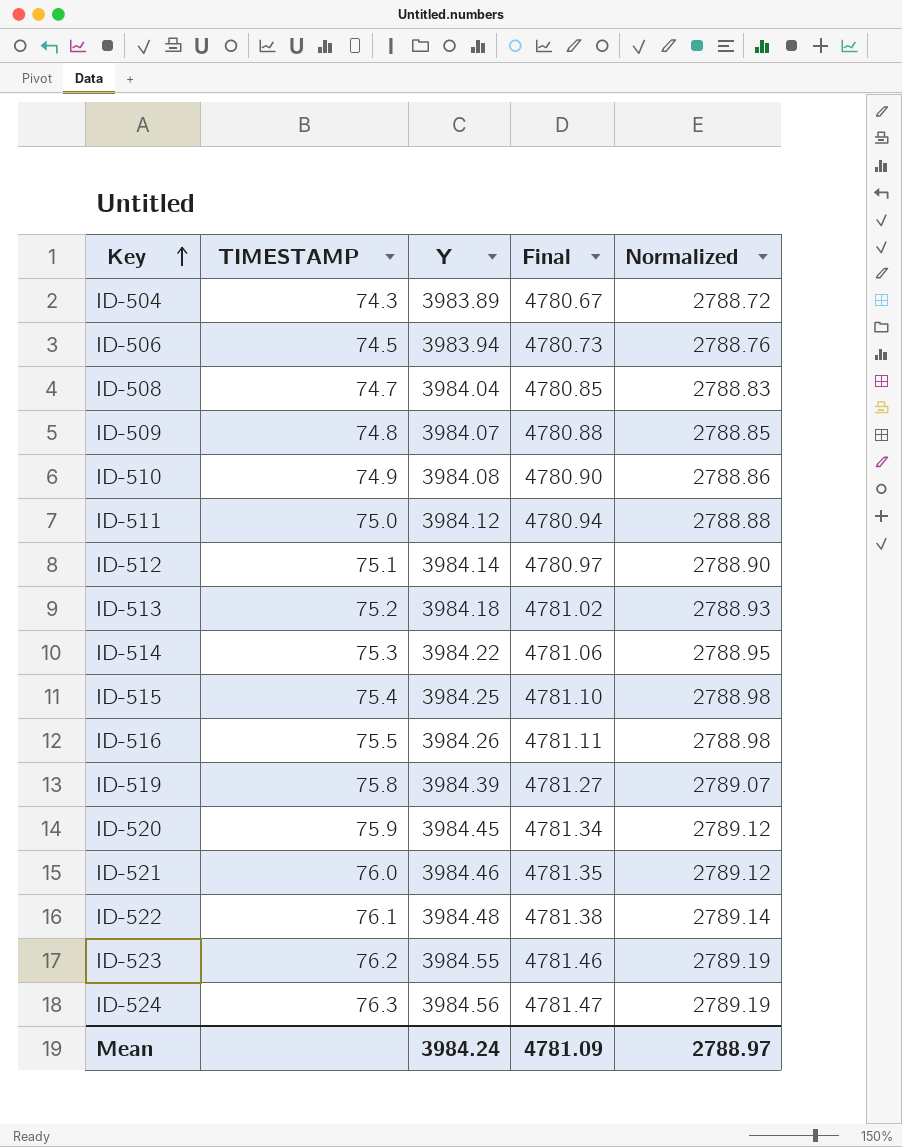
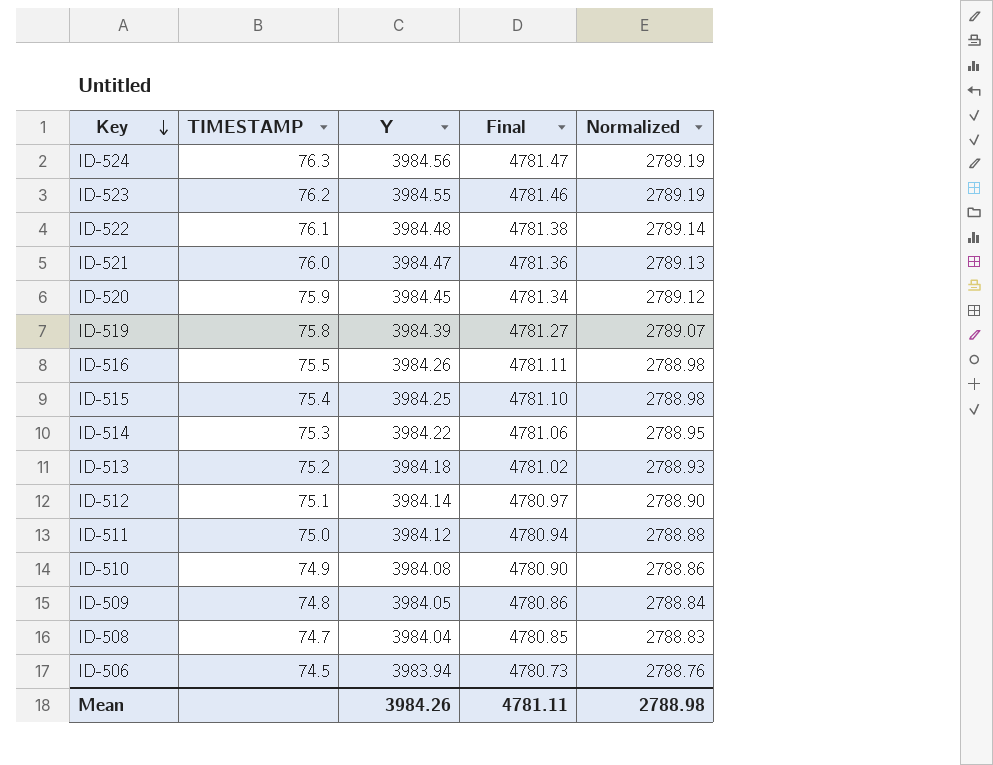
row order: Key ascending -> Key descending
row ID-504: 74.3 | 3983.89 | 4780.67 | 2788.72 -> none
ID-521 | Y: 3984.46 -> 3984.47
ID-521 | Final: 4781.35 -> 4781.36
ID-521 | Normalized: 2789.12 -> 2789.13
ID-509 | Y: 3984.07 -> 3984.05
ID-509 | Final: 4780.88 -> 4780.86
ID-509 | Normalized: 2788.85 -> 2788.84
Mean | Y: 3984.24 -> 3984.26
Mean | Final: 4781.09 -> 4781.11
Mean | Normalized: 2788.97 -> 2788.98

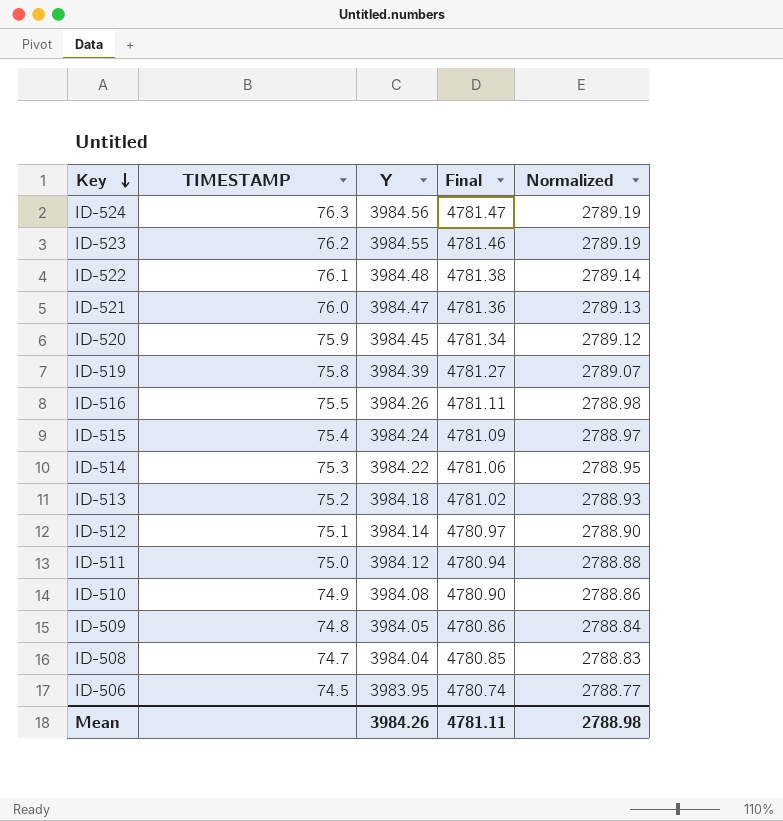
ID-515 | Y: 3984.25 -> 3984.24
ID-515 | Final: 4781.10 -> 4781.09
ID-515 | Normalized: 2788.98 -> 2788.97
ID-506 | Y: 3983.94 -> 3983.95
ID-506 | Final: 4780.73 -> 4780.74
ID-506 | Normalized: 2788.76 -> 2788.77

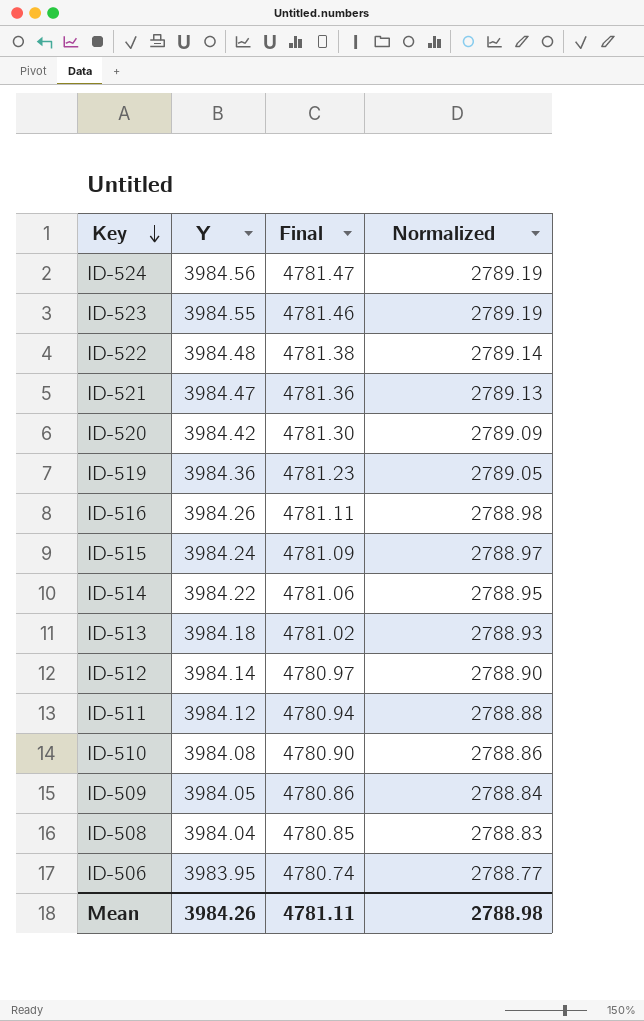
column TIMESTAMP | position: 2 -> none
ID-520 | Y: 3984.45 -> 3984.42
ID-520 | Final: 4781.34 -> 4781.30
ID-520 | Normalized: 2789.12 -> 2789.09
ID-519 | Y: 3984.39 -> 3984.36
ID-519 | Final: 4781.27 -> 4781.23
ID-519 | Normalized: 2789.07 -> 2789.05

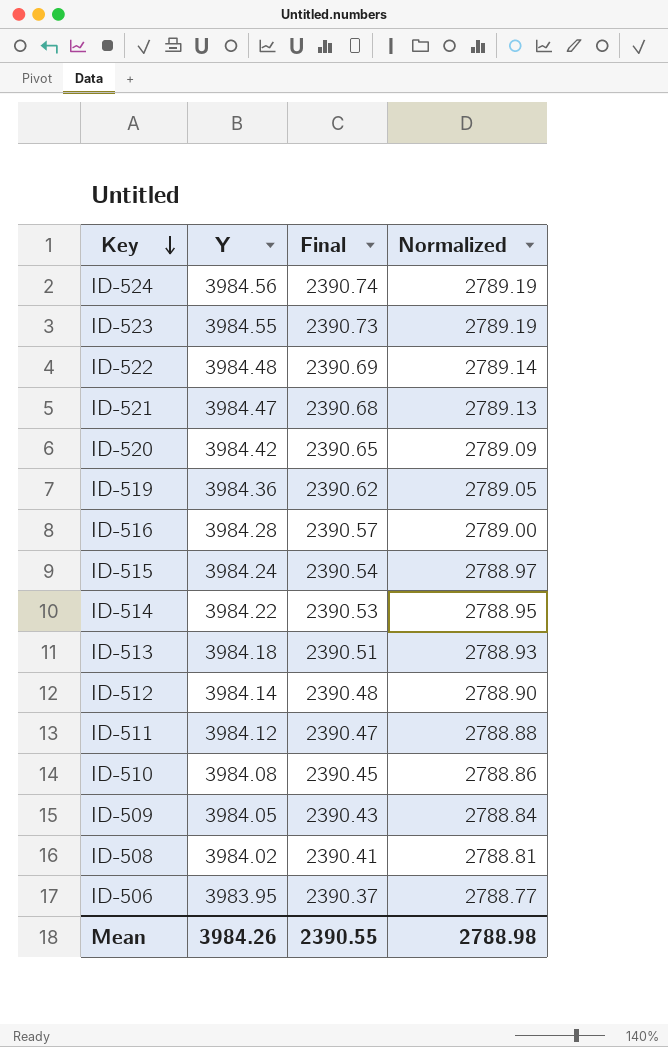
column Final | formula: [Y] * 1.2 -> [Y] * 0.6
ID-516 | Y: 3984.26 -> 3984.28
ID-516 | Normalized: 2788.98 -> 2789.00
ID-508 | Y: 3984.04 -> 3984.02
ID-508 | Normalized: 2788.83 -> 2788.81
Mean | Final: 4781.11 -> 2390.55

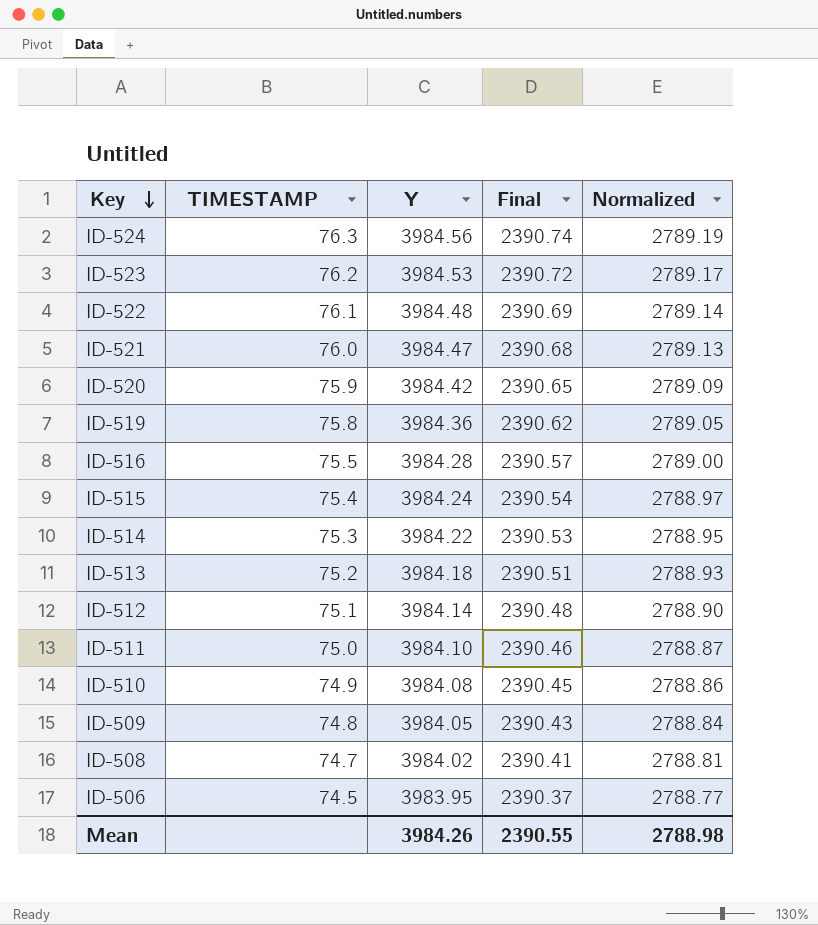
column TIMESTAMP | position: none -> 2
ID-523 | Y: 3984.55 -> 3984.53
ID-523 | Final: 2390.73 -> 2390.72
ID-523 | Normalized: 2789.19 -> 2789.17
ID-511 | Y: 3984.12 -> 3984.10
ID-511 | Final: 2390.47 -> 2390.46
ID-511 | Normalized: 2788.88 -> 2788.87

